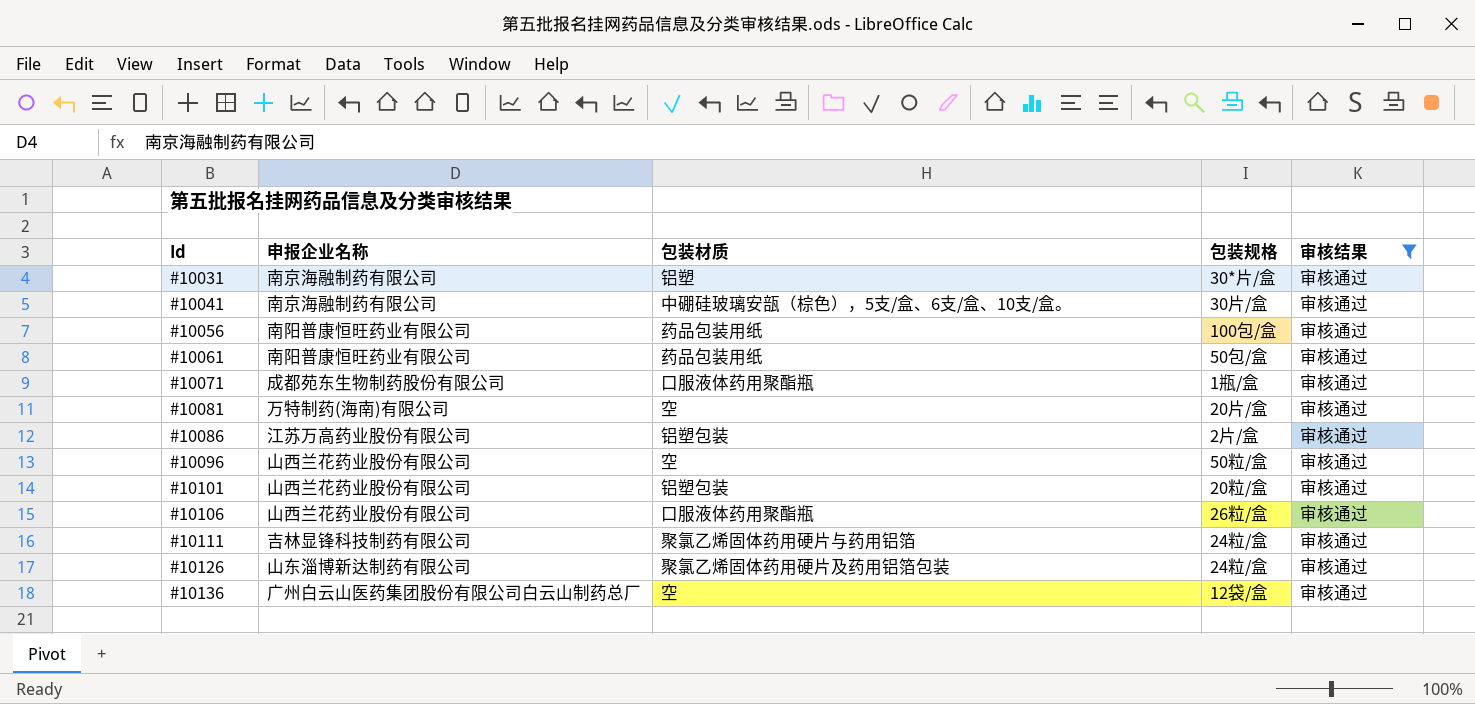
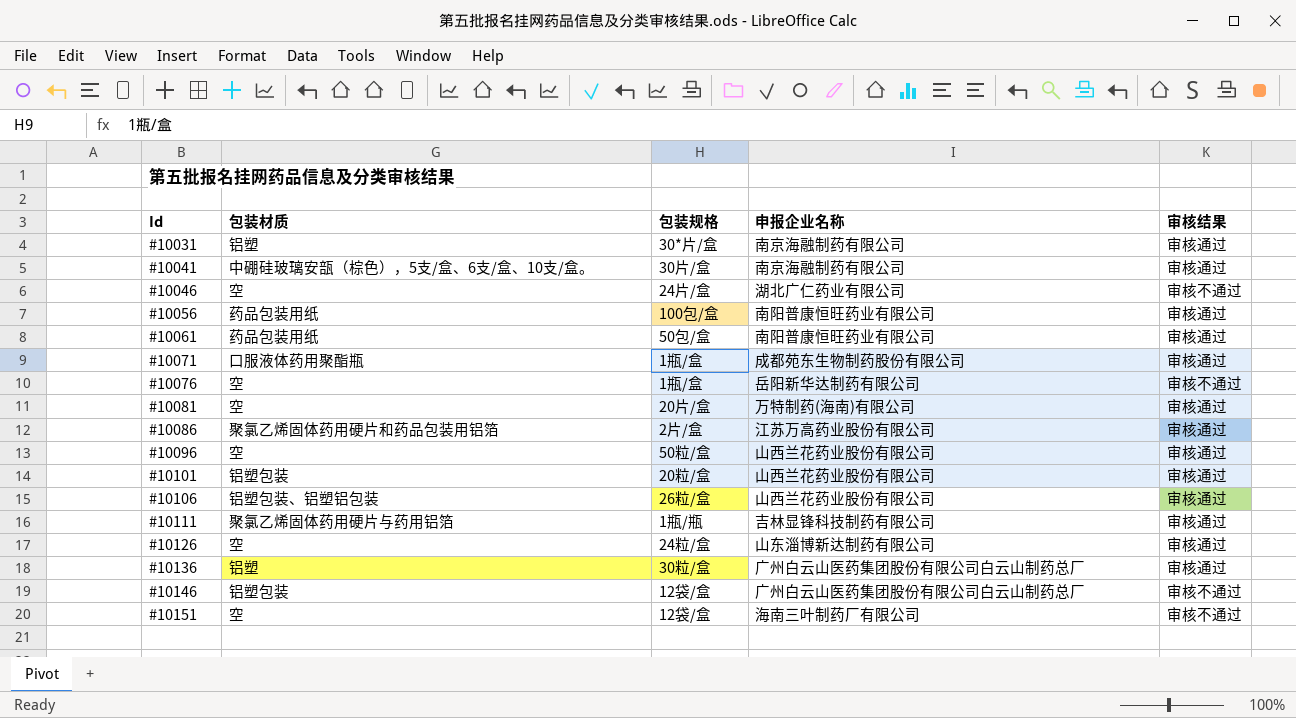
filter: 审核结果 = 审核通过 -> none
column 申报企业名称 | position: 2 -> 4
#10086 | 包装材质: 铝塑包装 -> 聚氯乙烯固体药用硬片和药品包装用铝箔
#10106 | 包装材质: 口服液体药用聚酯瓶 -> 铝塑包装、铝塑铝包装
#10111 | 包装规格: 24粒/盒 -> 1瓶/瓶
#10126 | 包装材质: 聚氯乙烯固体药用硬片及药用铝箔包装 -> 空
#10136 | 包装材质: 空 -> 铝塑
#10136 | 包装规格: 12袋/盒 -> 30粒/盒

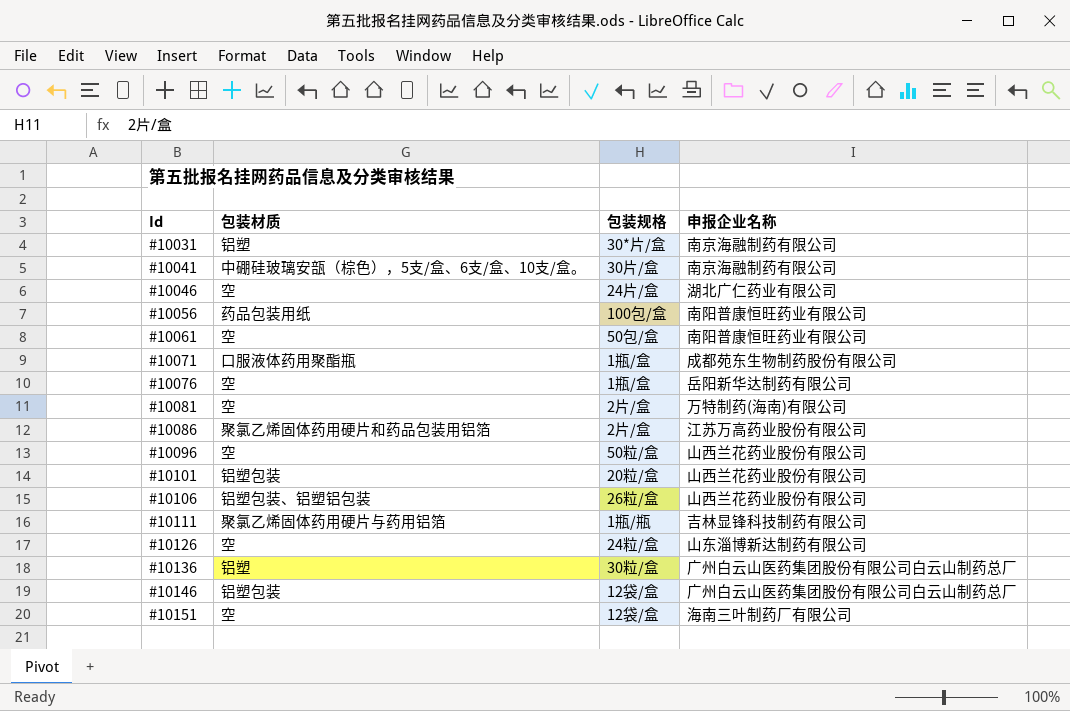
column 审核结果 | position: 5 -> none
#10061 | 包装材质: 药品包装用纸 -> 空
#10081 | 包装规格: 20片/盒 -> 2片/盒

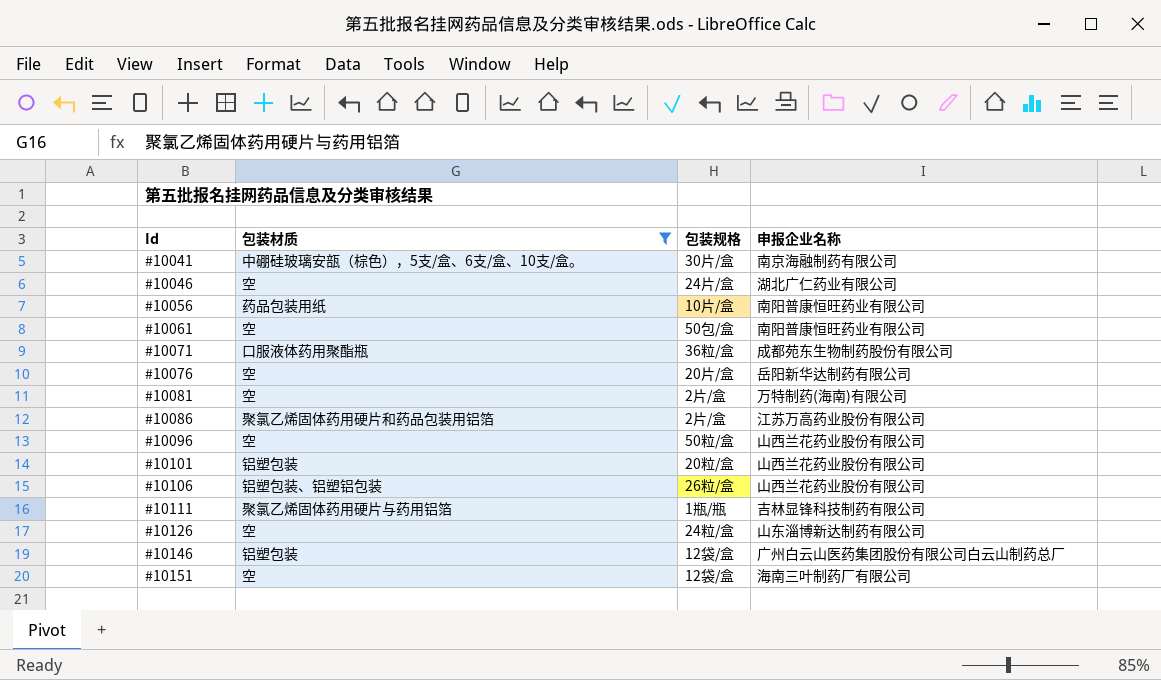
filter: none -> 包装材质 != 铝塑
#10056 | 包装规格: 100包/盒 -> 10片/盒
#10071 | 包装规格: 1瓶/盒 -> 36粒/盒
#10076 | 包装规格: 1瓶/盒 -> 20片/盒

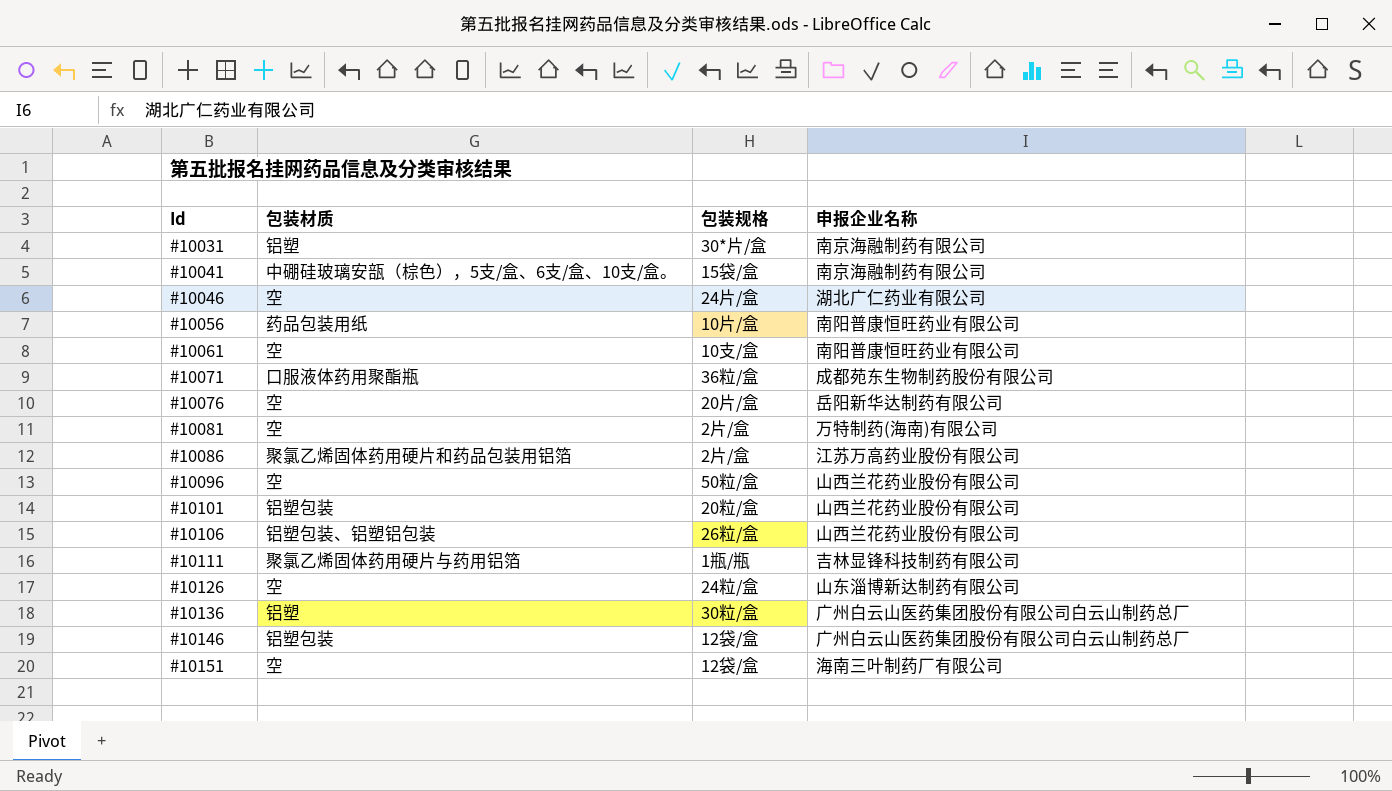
filter: 包装材质 != 铝塑 -> none
#10041 | 包装规格: 30片/盒 -> 15袋/盒
#10061 | 包装规格: 50包/盒 -> 10支/盒

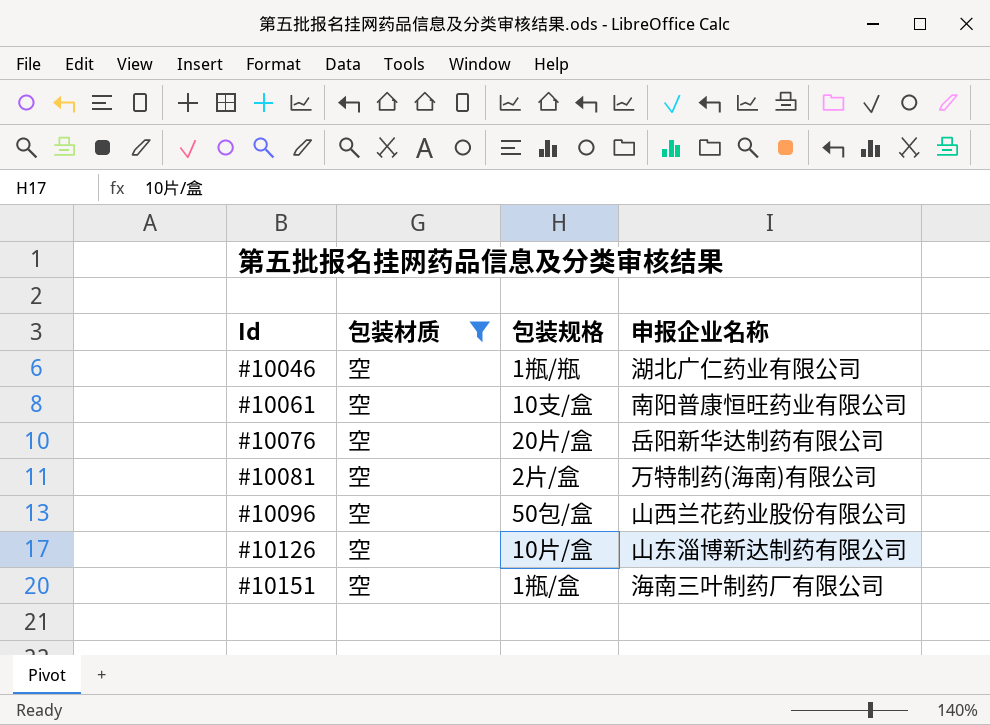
filter: none -> 包装材质 = 空
#10046 | 包装规格: 24片/盒 -> 1瓶/瓶
#10096 | 包装规格: 50粒/盒 -> 50包/盒
#10126 | 包装规格: 24粒/盒 -> 10片/盒
#10151 | 包装规格: 12袋/盒 -> 1瓶/盒

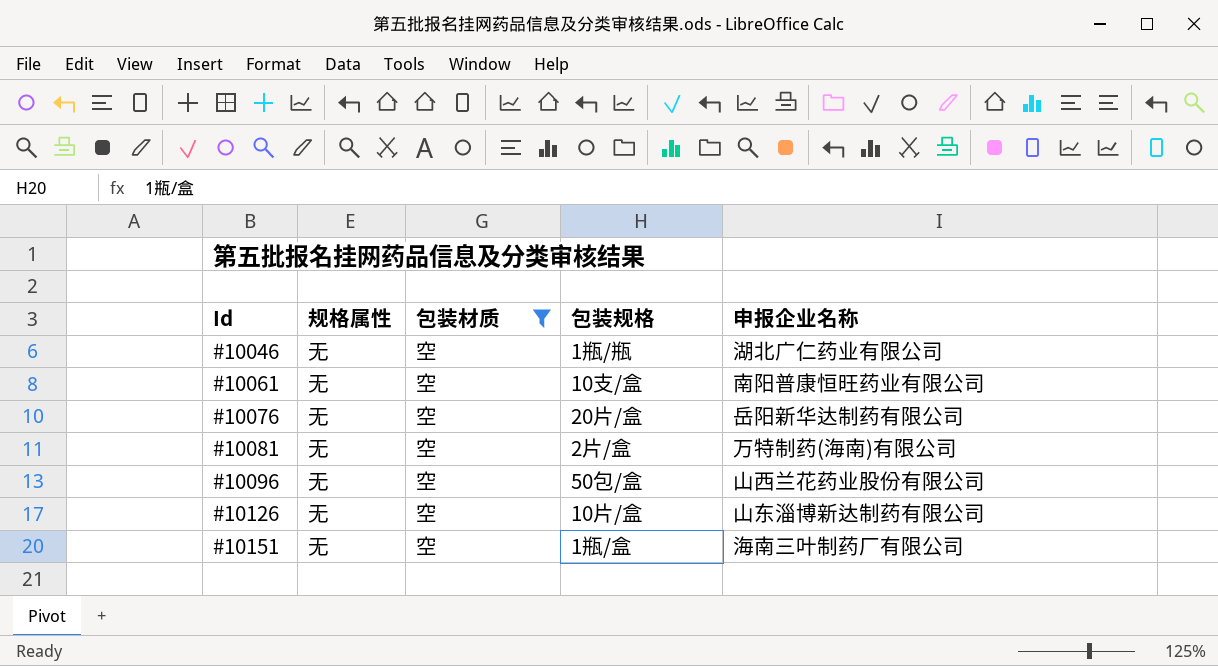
column 规格属性 | position: none -> 2

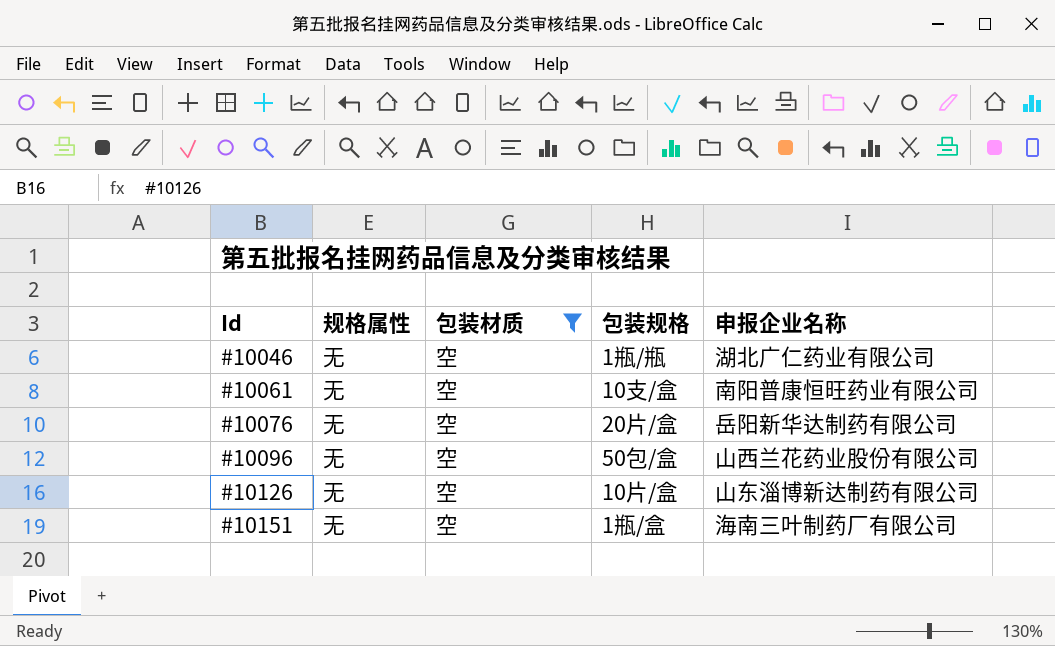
row #10081: 无 | 空 | 2片/盒 | 万特制药(海南)有限公司 -> none

